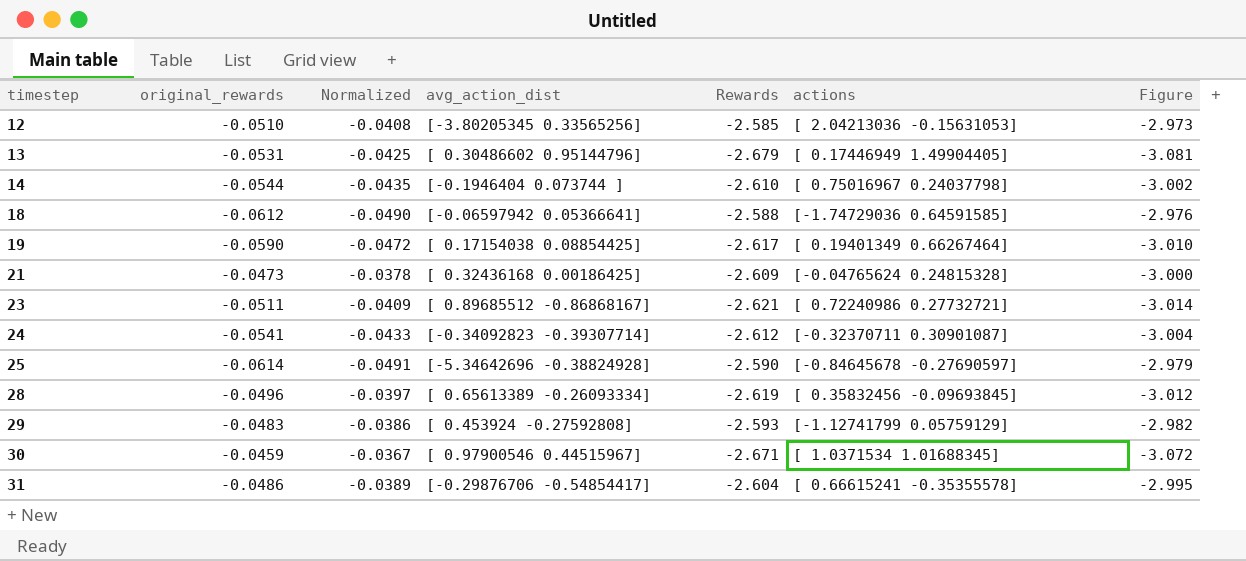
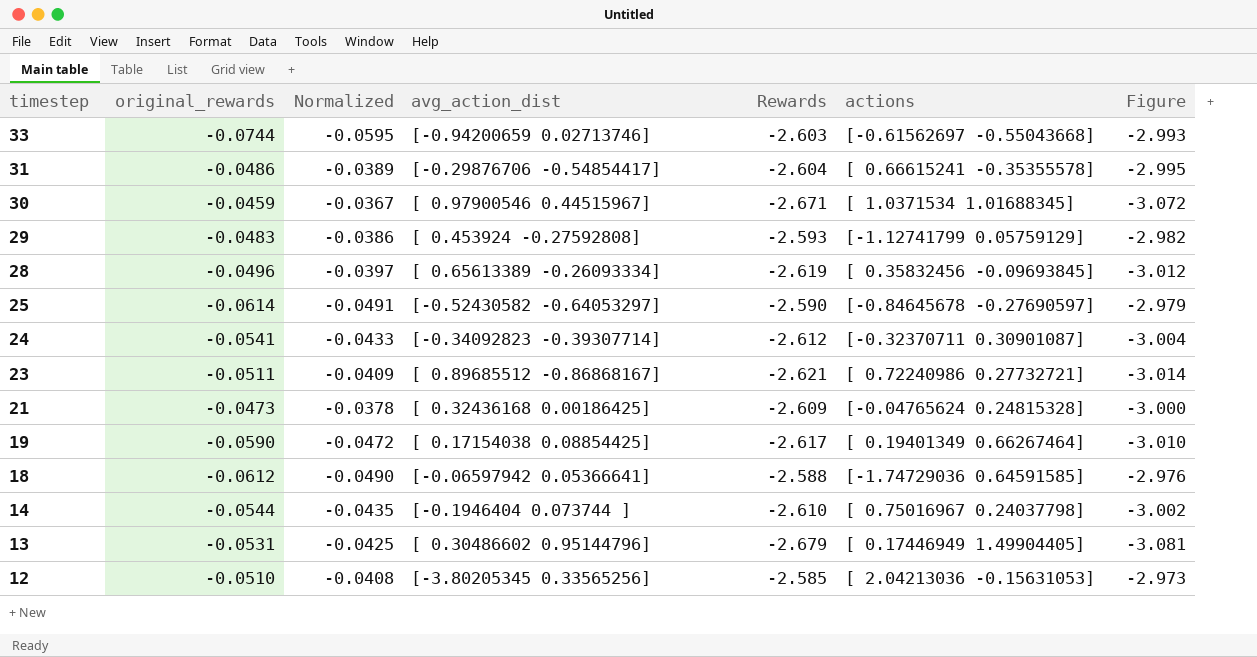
row order: timestep ascending -> timestep descending
row 33: none -> -0.0744 | -0.0595 | [-0.94200659 0.02713746] | -2.603 | [-0.61562697 -0.55043668] | -2.993
25 | avg_action_dist: [-5.34642696 -0.38824928] -> [-0.52430582 -0.64053297]

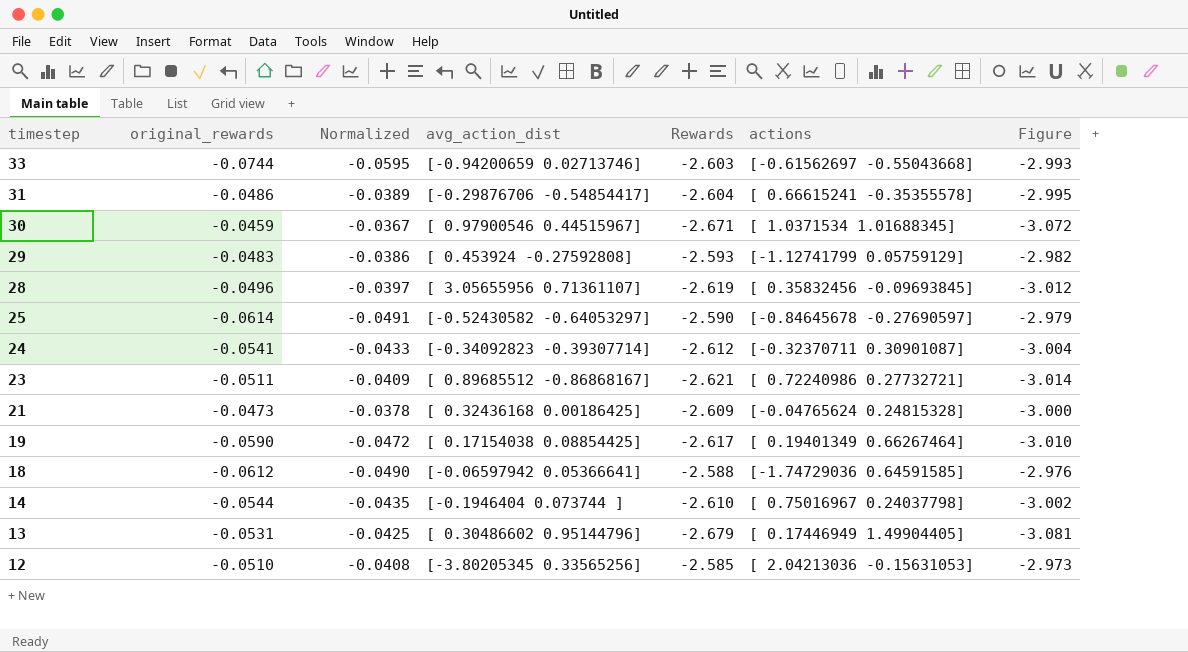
28 | avg_action_dist: [ 0.65613389 -0.26093334] -> [ 3.05655956 0.71361107]

